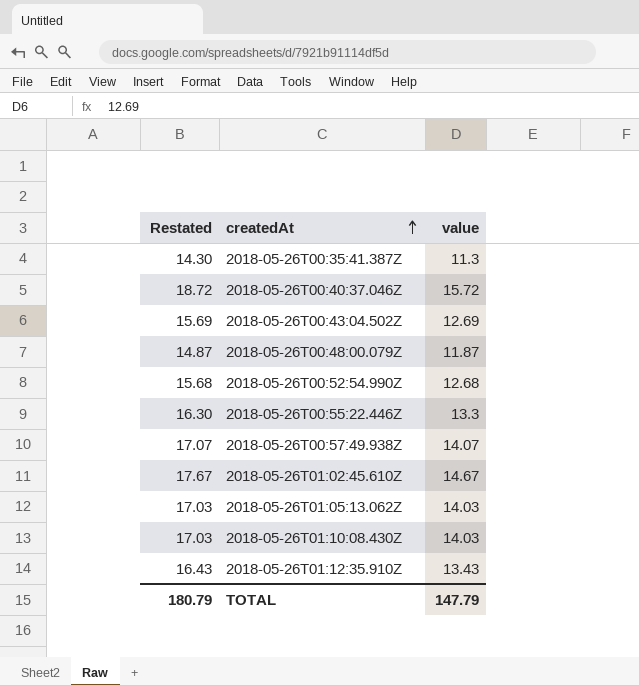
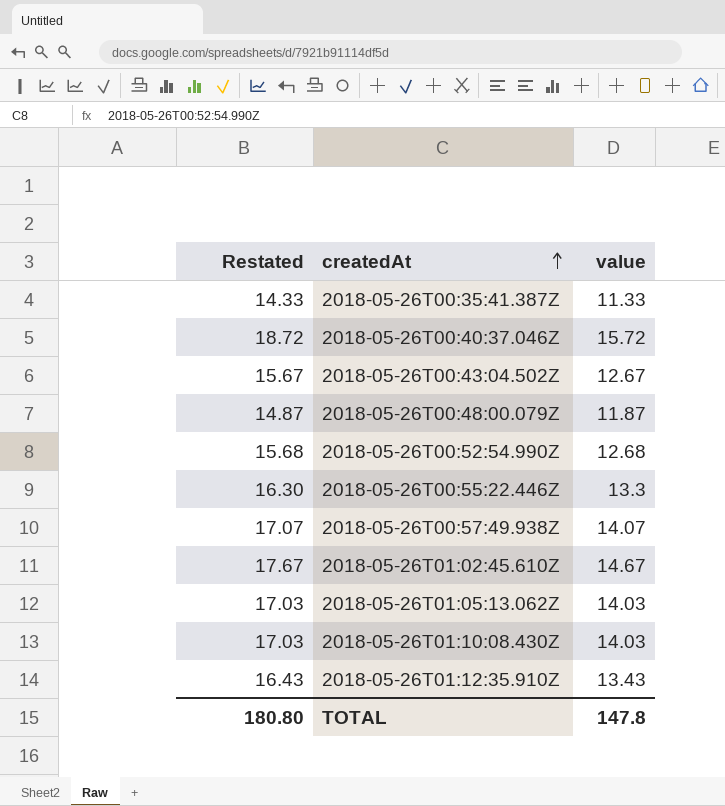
2018-05-26T00:35:41.387Z | Restated: 14.30 -> 14.33
2018-05-26T00:35:41.387Z | value: 11.3 -> 11.33
2018-05-26T00:43:04.502Z | Restated: 15.69 -> 15.67
2018-05-26T00:43:04.502Z | value: 12.69 -> 12.67
TOTAL | Restated: 180.79 -> 180.80
TOTAL | value: 147.79 -> 147.8

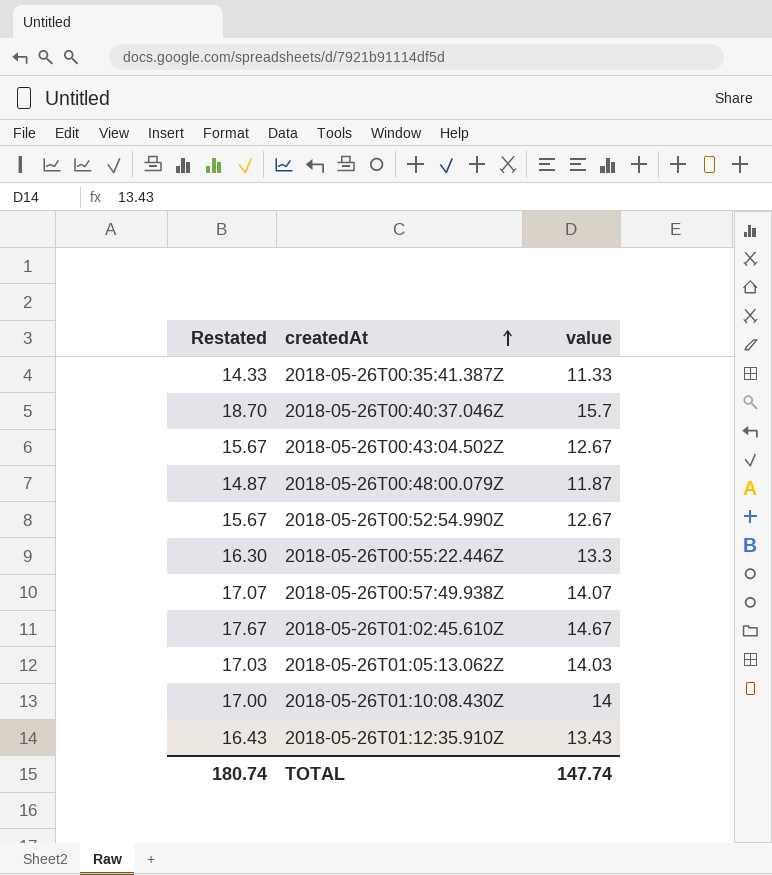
2018-05-26T00:40:37.046Z | Restated: 18.72 -> 18.70
2018-05-26T00:40:37.046Z | value: 15.72 -> 15.7
2018-05-26T00:52:54.990Z | Restated: 15.68 -> 15.67
2018-05-26T00:52:54.990Z | value: 12.68 -> 12.67
2018-05-26T01:10:08.430Z | Restated: 17.03 -> 17.00
2018-05-26T01:10:08.430Z | value: 14.03 -> 14
TOTAL | Restated: 180.80 -> 180.74
TOTAL | value: 147.8 -> 147.74

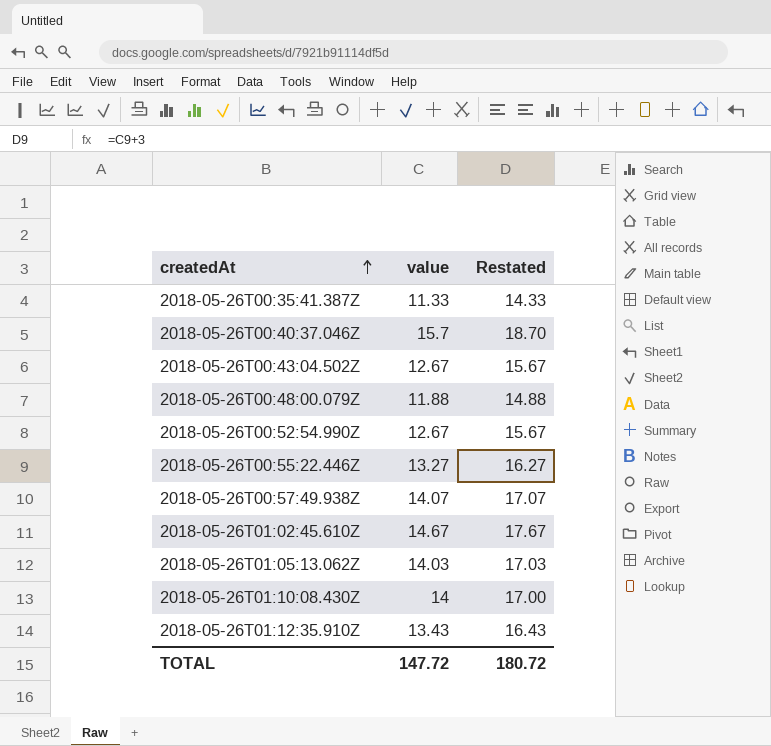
column Restated | position: 1 -> 3
2018-05-26T00:48:00.079Z | value: 11.87 -> 11.88
2018-05-26T00:48:00.079Z | Restated: 14.87 -> 14.88
2018-05-26T00:55:22.446Z | value: 13.3 -> 13.27
2018-05-26T00:55:22.446Z | Restated: 16.30 -> 16.27
TOTAL | value: 147.74 -> 147.72
TOTAL | Restated: 180.74 -> 180.72

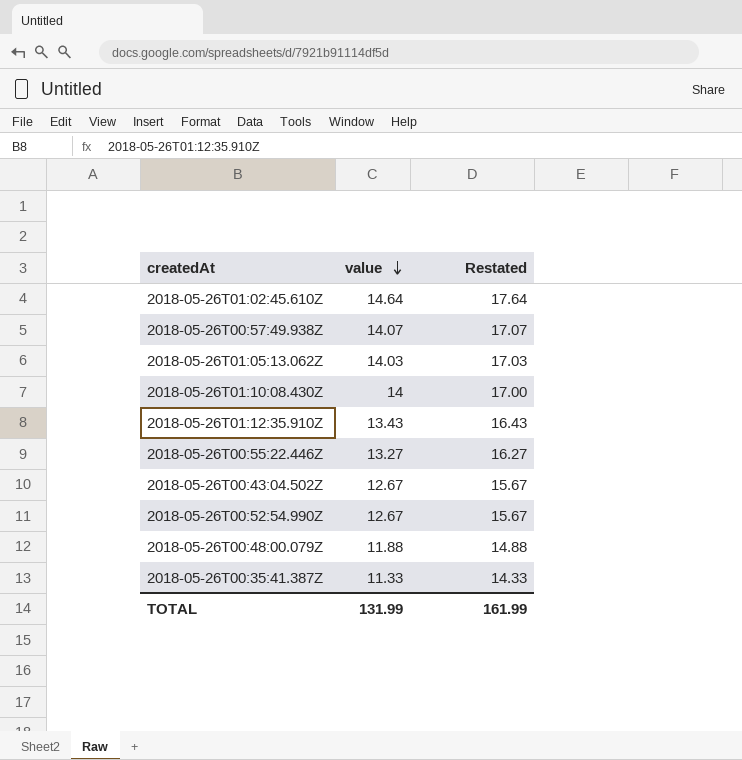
row order: createdAt ascending -> value descending
row 2018-05-26T00:40:37.046Z: 15.7 | 18.70 -> none
2018-05-26T01:02:45.610Z | value: 14.67 -> 14.64
2018-05-26T01:02:45.610Z | Restated: 17.67 -> 17.64
TOTAL | value: 147.72 -> 131.99
TOTAL | Restated: 180.72 -> 161.99

